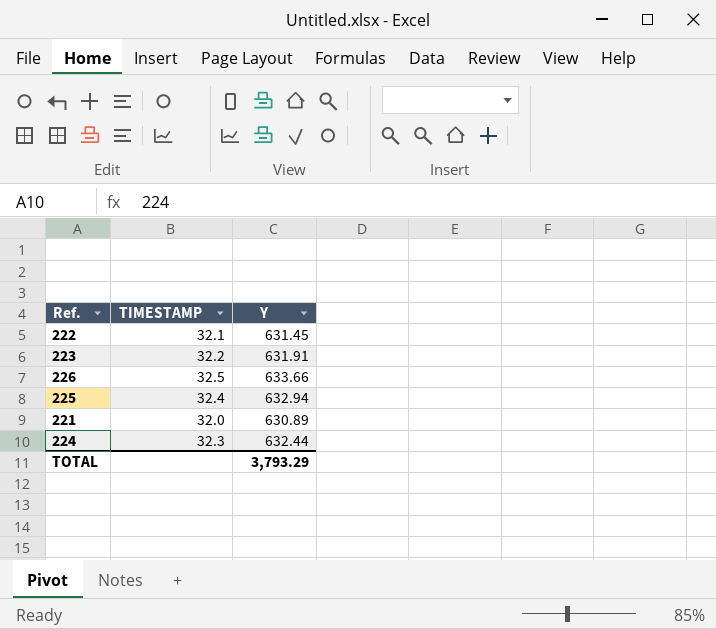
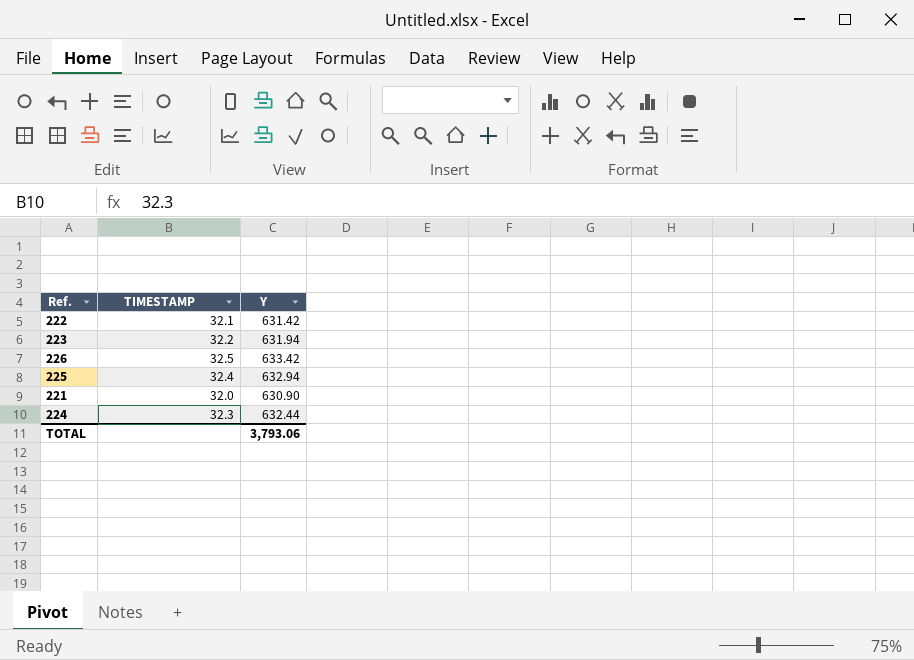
222 | Y: 631.45 -> 631.42
223 | Y: 631.91 -> 631.94
226 | Y: 633.66 -> 633.42
221 | Y: 630.89 -> 630.90
TOTAL | Y: 3,793.29 -> 3,793.06

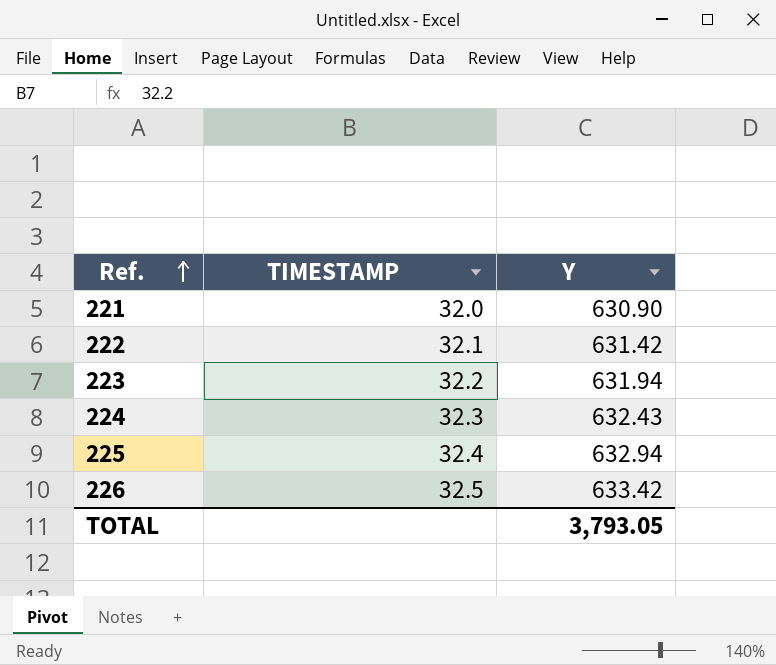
row order: none -> Ref. ascending
224 | Y: 632.44 -> 632.43
TOTAL | Y: 3,793.06 -> 3,793.05

